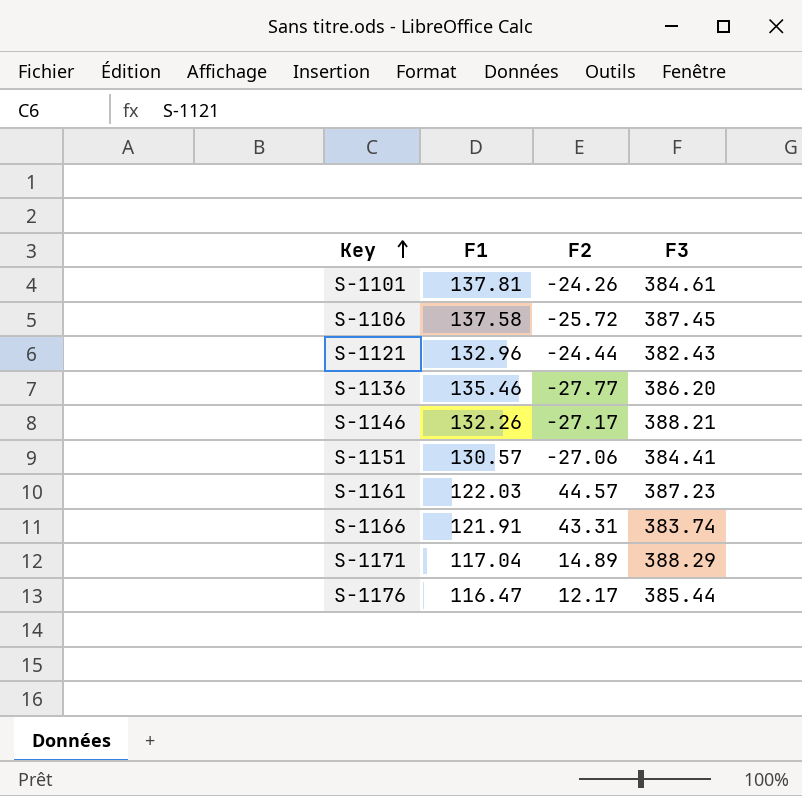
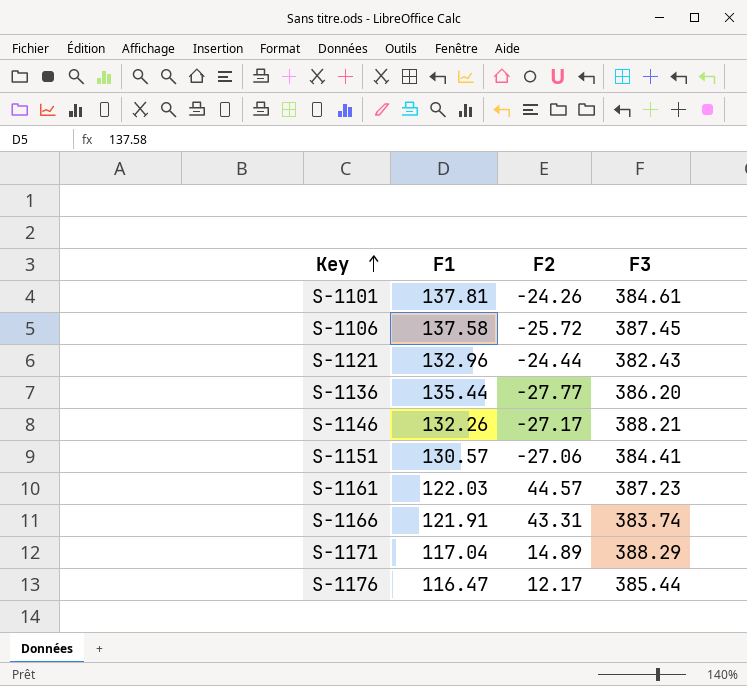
S-1136 | F1: 135.46 -> 135.44

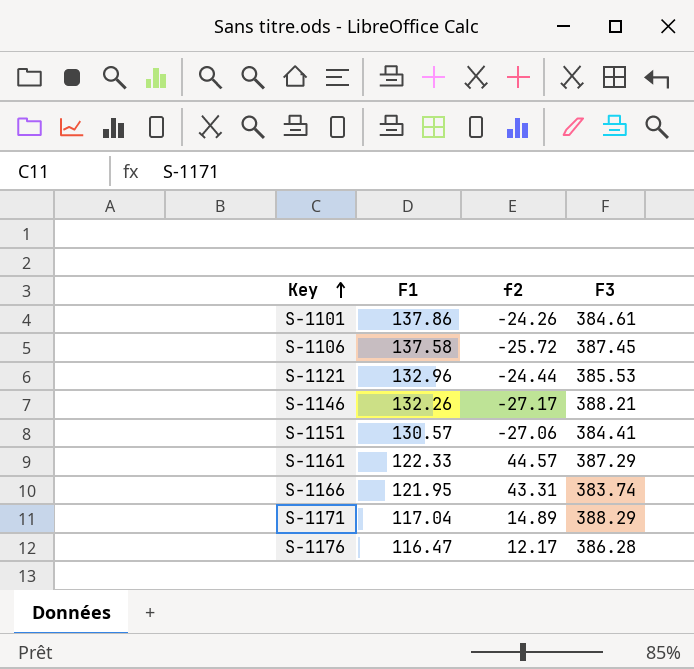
column name: F2 -> f2
row S-1136: 135.44 | -27.77 | 386.20 -> none
S-1101 | F1: 137.81 -> 137.86
S-1121 | F3: 382.43 -> 385.53
S-1161 | F1: 122.03 -> 122.33
S-1161 | F3: 387.23 -> 387.29
S-1166 | F1: 121.91 -> 121.95
S-1176 | F3: 385.44 -> 386.28

